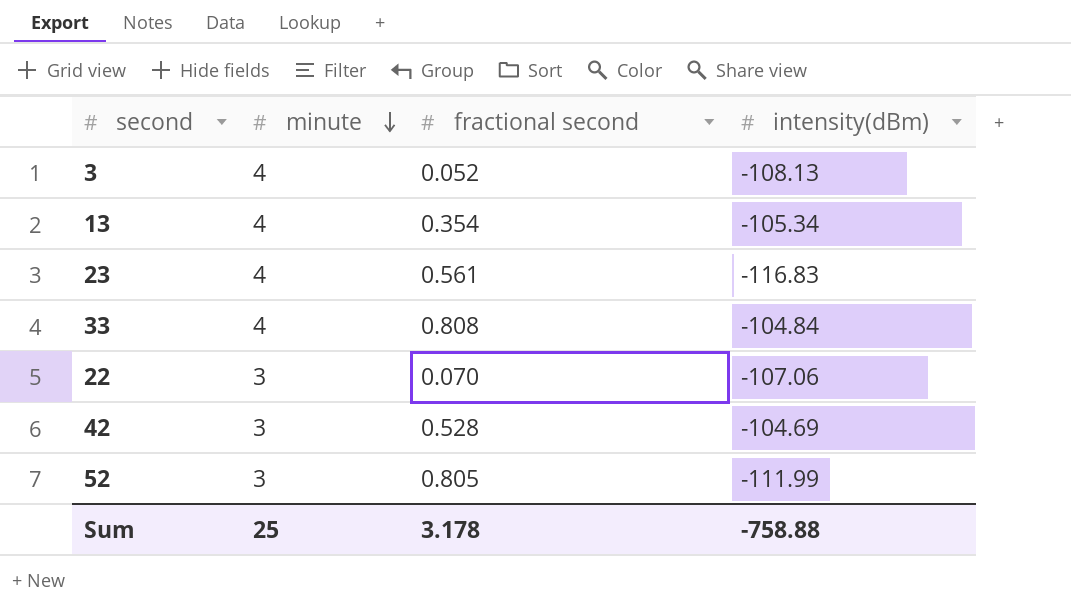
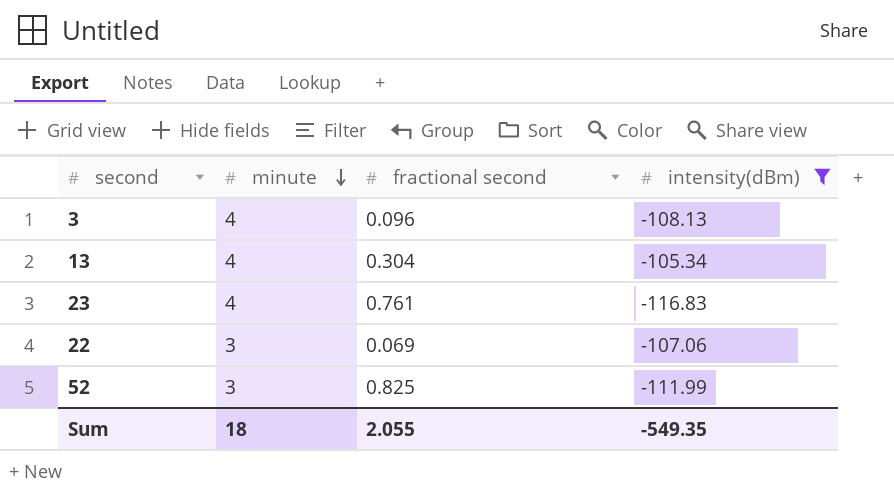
filter: none -> intensity(dBm) <= -105.34
3 | fractional second: 0.052 -> 0.096
13 | fractional second: 0.354 -> 0.304
23 | fractional second: 0.561 -> 0.761
22 | fractional second: 0.070 -> 0.069
52 | fractional second: 0.805 -> 0.825
Sum | minute: 25 -> 18
Sum | fractional second: 3.178 -> 2.055
Sum | intensity(dBm): -758.88 -> -549.35

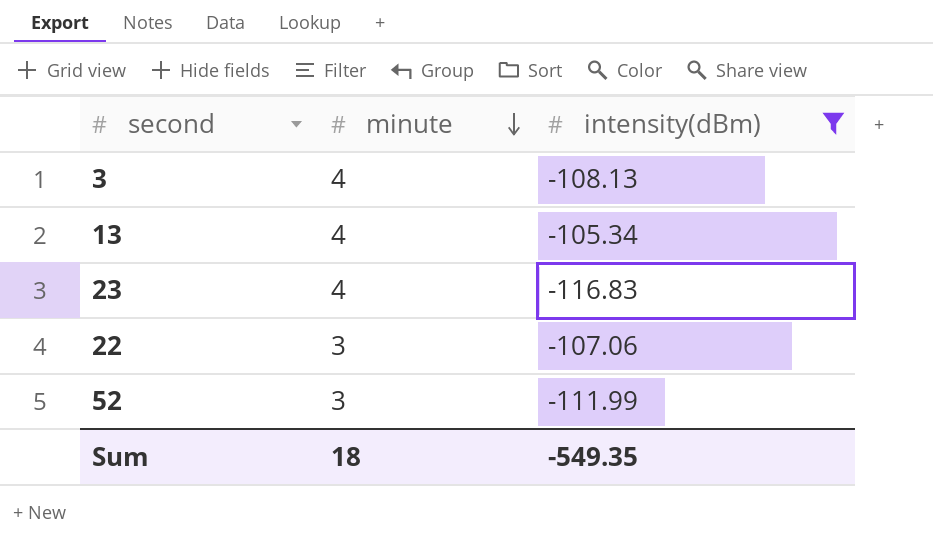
column fractional second | position: 3 -> none

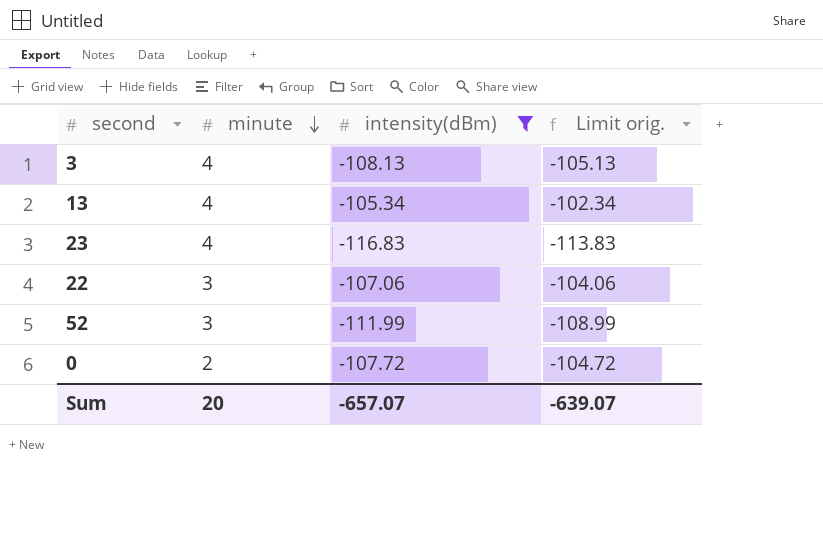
column Limit orig. | formula: none -> [intensity(dBm)] + 3
row 0: none -> 2 | -107.72 | -104.72
Sum | minute: 18 -> 20
Sum | intensity(dBm): -549.35 -> -657.07

